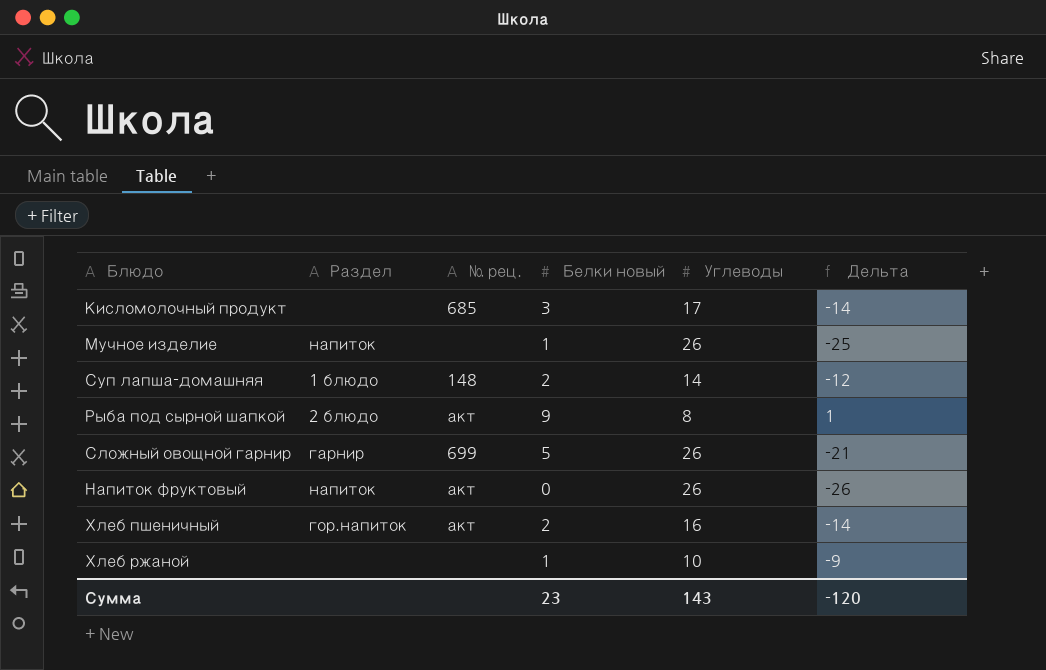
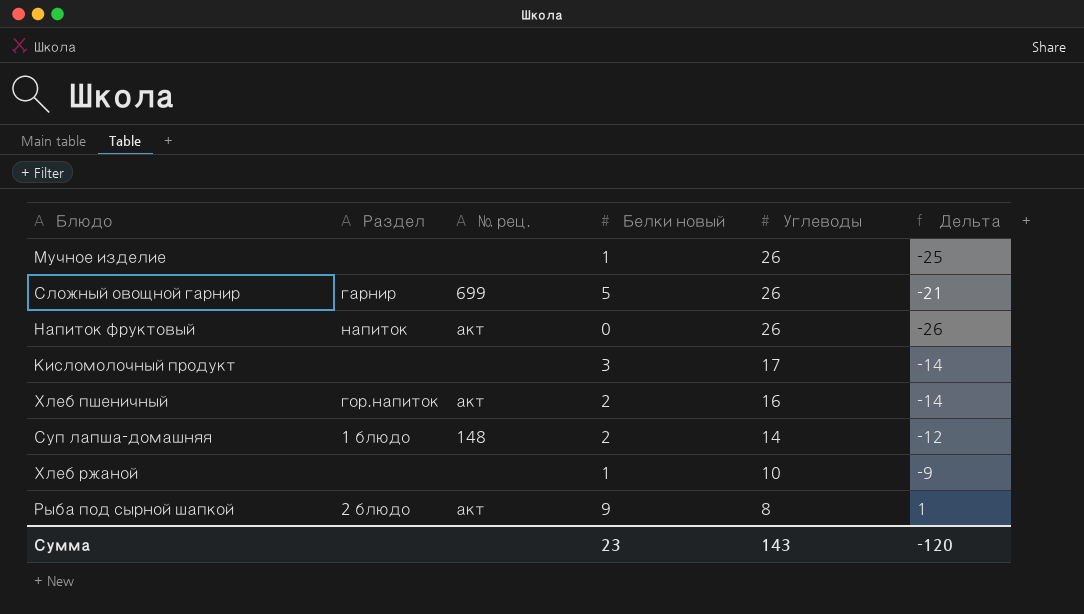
row order: none -> Углеводы descending
Мучное изделие | Раздел: напиток -> none
Кисломолочный продукт | № рец.: 685 -> none

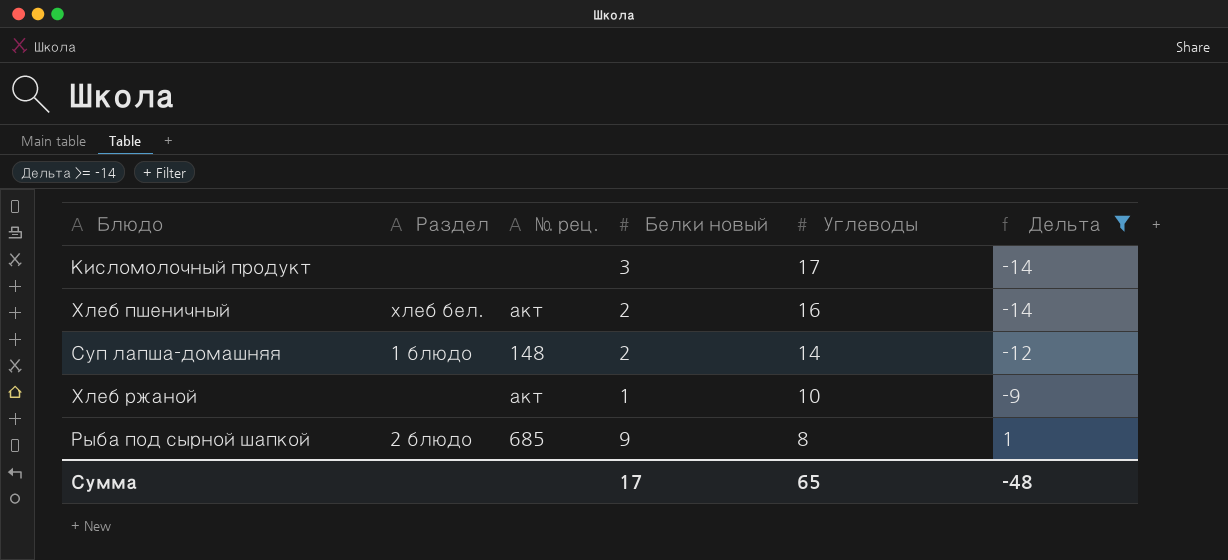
filter: none -> Дельта >= -14
Хлеб пшеничный | Раздел: гор.напиток -> хлеб бел.
Хлеб ржаной | № рец.: none -> акт
Рыба под сырной шапкой | № рец.: акт -> 685
Сумма | Белки новый: 23 -> 17
Сумма | Углеводы: 143 -> 65
Сумма | Дельта: -120 -> -48

